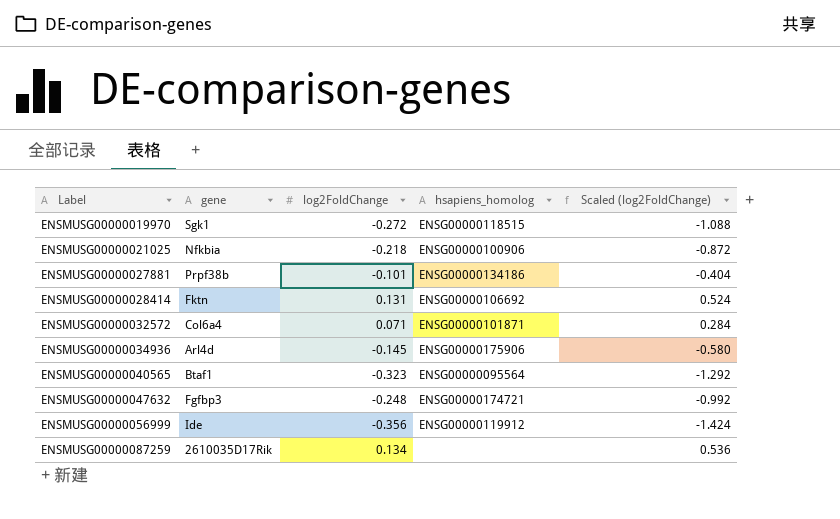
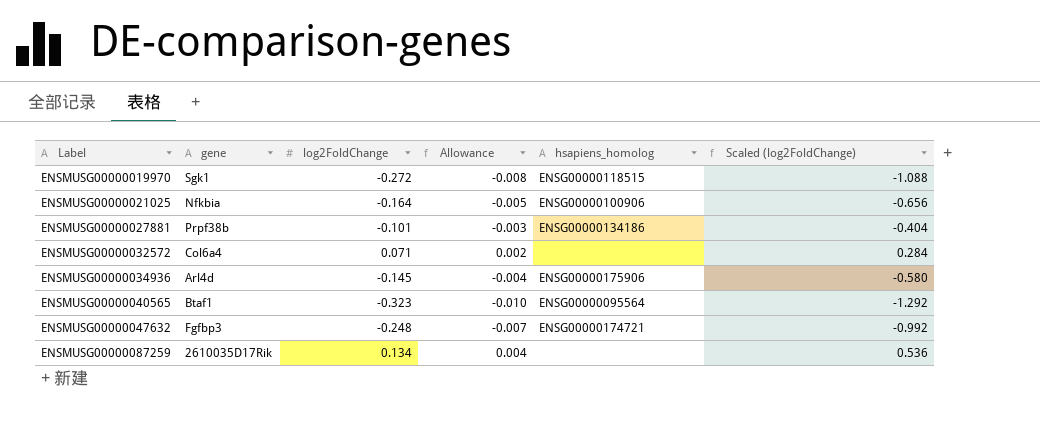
column Allowance | formula: none -> [log2FoldChange] * 0.03
row ENSMUSG00000028414: Fktn | 0.131 | ENSG00000106692 | 0.524 -> none
row ENSMUSG00000056999: Ide | -0.356 | ENSG00000119912 | -1.424 -> none
ENSMUSG00000021025 | log2FoldChange: -0.218 -> -0.164
ENSMUSG00000021025 | Scaled (log2FoldChange): -0.872 -> -0.656
ENSMUSG00000032572 | hsapiens_homolog: ENSG00000101871 -> none

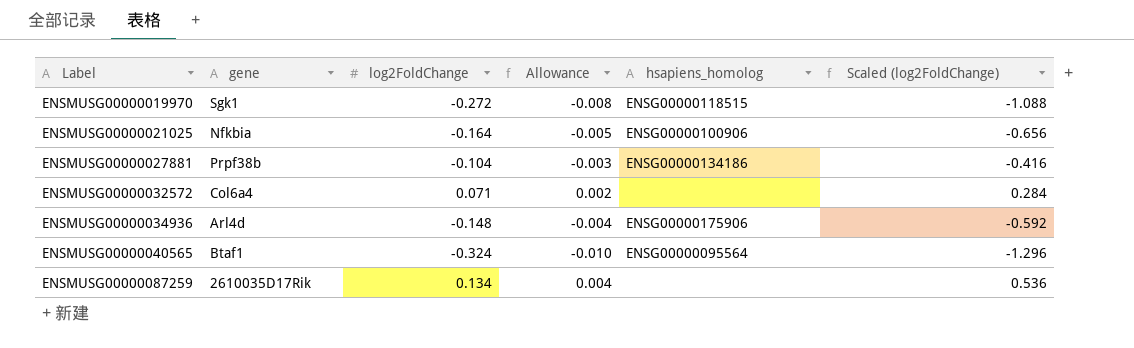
row ENSMUSG00000047632: Fgfbp3 | -0.248 | -0.007 | ENSG00000174721 | -0.992 -> none
ENSMUSG00000027881 | log2FoldChange: -0.101 -> -0.104
ENSMUSG00000027881 | Scaled (log2FoldChange): -0.404 -> -0.416
ENSMUSG00000034936 | log2FoldChange: -0.145 -> -0.148
ENSMUSG00000034936 | Scaled (log2FoldChange): -0.580 -> -0.592
ENSMUSG00000040565 | log2FoldChange: -0.323 -> -0.324
ENSMUSG00000040565 | Scaled (log2FoldChange): -1.292 -> -1.296

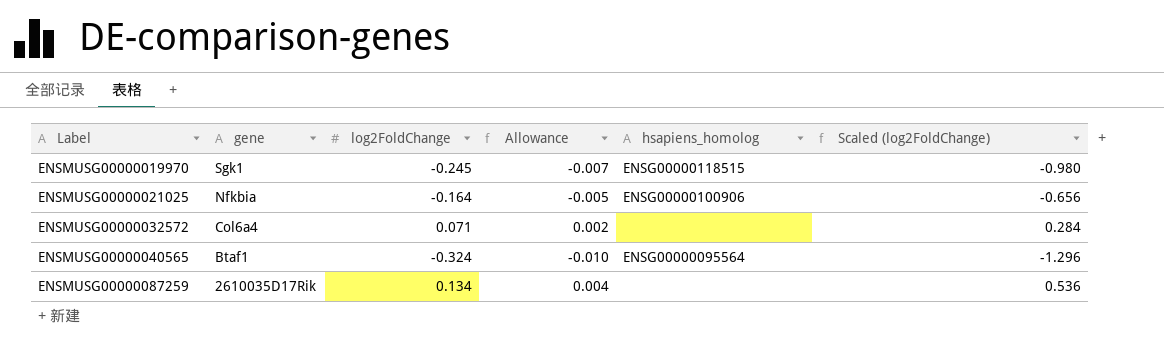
row ENSMUSG00000027881: Prpf38b | -0.104 | -0.003 | ENSG00000134186 | -0.416 -> none
row ENSMUSG00000034936: Arl4d | -0.148 | -0.004 | ENSG00000175906 | -0.592 -> none
ENSMUSG00000019970 | log2FoldChange: -0.272 -> -0.245
ENSMUSG00000019970 | Allowance: -0.008 -> -0.007
ENSMUSG00000019970 | Scaled (log2FoldChange): -1.088 -> -0.980

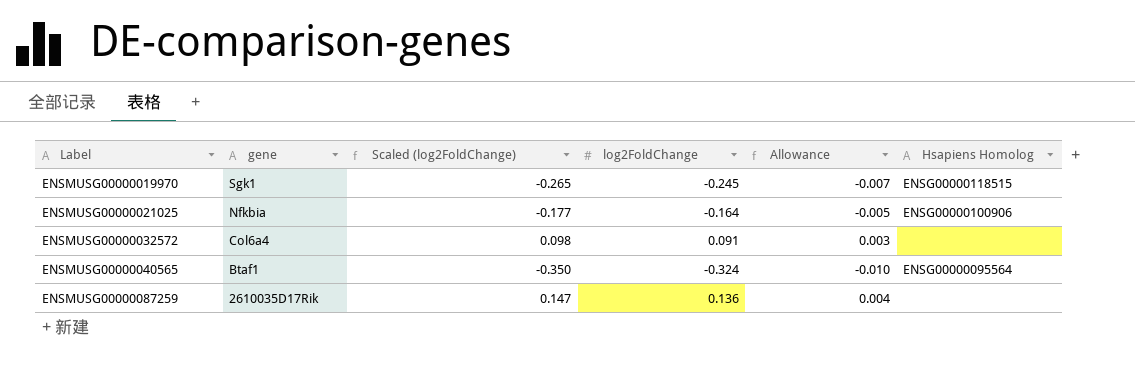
column Scaled (log2FoldChange) | formula: [log2FoldChange] * 4 -> [log2FoldChange] * 1.08
column Scaled (log2FoldChange) | position: 6 -> 3
column name: hsapiens_homolog -> Hsapiens Homolog
ENSMUSG00000032572 | log2FoldChange: 0.071 -> 0.091
ENSMUSG00000032572 | Allowance: 0.002 -> 0.003
ENSMUSG00000087259 | log2FoldChange: 0.134 -> 0.136

